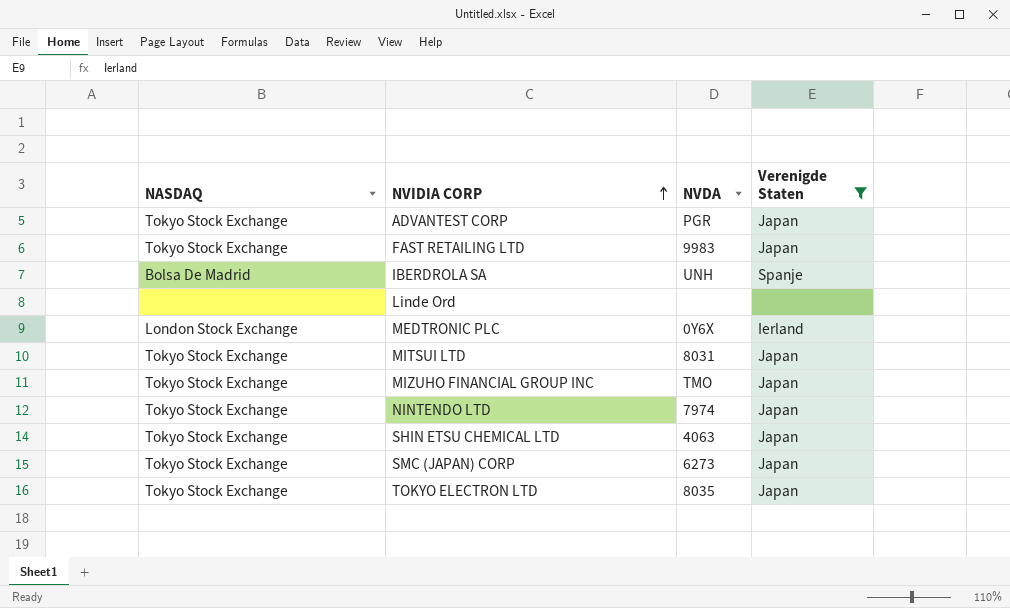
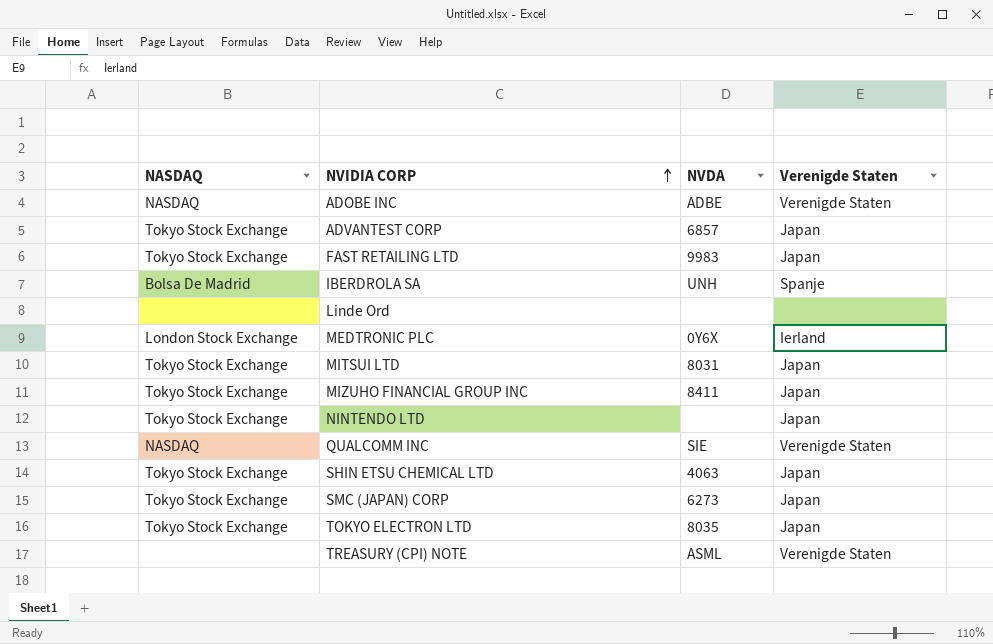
filter: Verenigde Staten != Verenigde Staten -> none
ADVANTEST CORP | NVDA: PGR -> 6857
MIZUHO FINANCIAL GROUP INC | NVDA: TMO -> 8411
NINTENDO LTD | NVDA: 7974 -> none

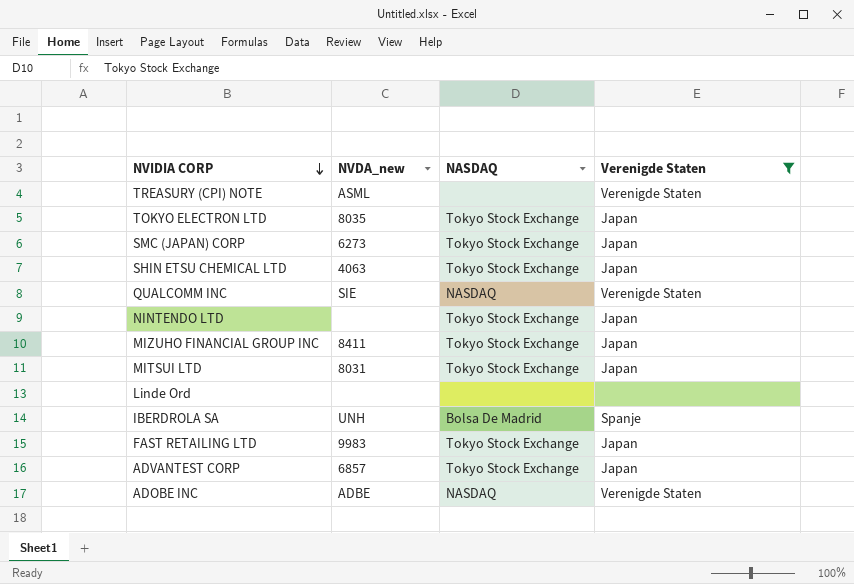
filter: none -> Verenigde Staten != Ierland
row order: NVIDIA CORP ascending -> NVIDIA CORP descending
column name: NVDA -> NVDA_new
column NASDAQ | position: 1 -> 3

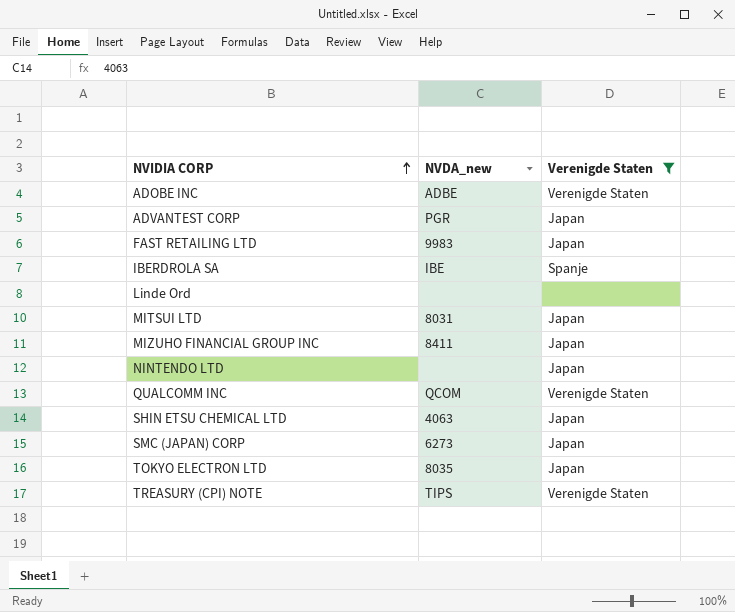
row order: NVIDIA CORP descending -> NVIDIA CORP ascending
column NASDAQ | position: 3 -> none
ADVANTEST CORP | NVDA_new: 6857 -> PGR
IBERDROLA SA | NVDA_new: UNH -> IBE
QUALCOMM INC | NVDA_new: SIE -> QCOM
TREASURY (CPI) NOTE | NVDA_new: ASML -> TIPS

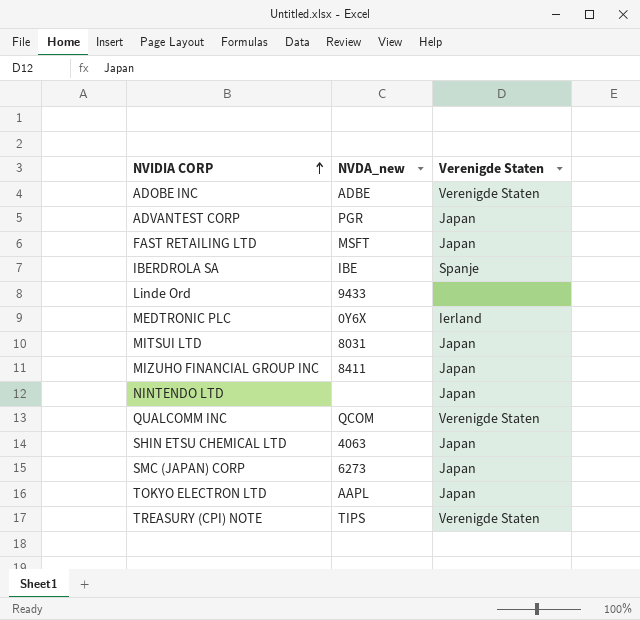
filter: Verenigde Staten != Ierland -> none
FAST RETAILING LTD | NVDA_new: 9983 -> MSFT
Linde Ord | NVDA_new: none -> 9433
TOKYO ELECTRON LTD | NVDA_new: 8035 -> AAPL

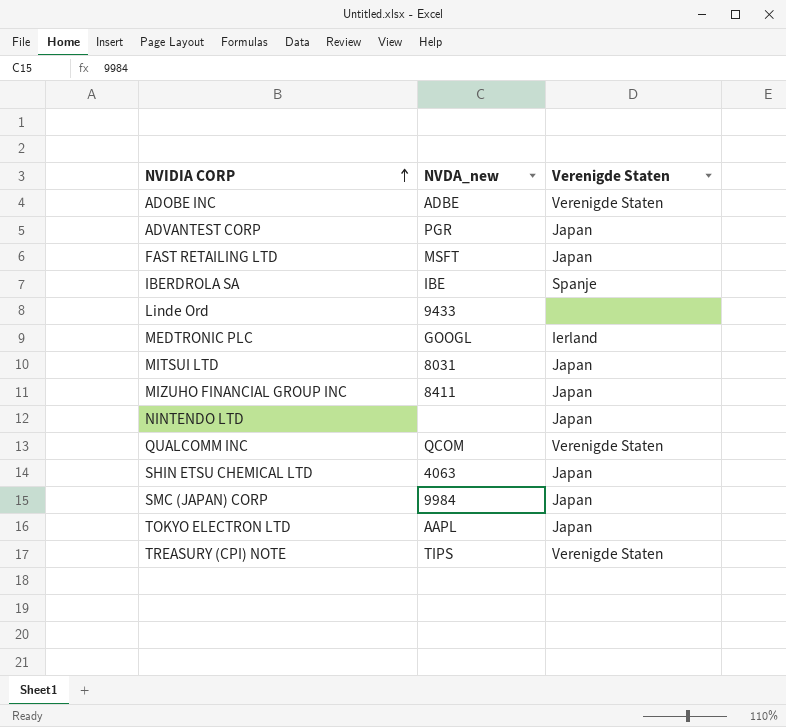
MEDTRONIC PLC | NVDA_new: 0Y6X -> GOOGL
SMC (JAPAN) CORP | NVDA_new: 6273 -> 9984

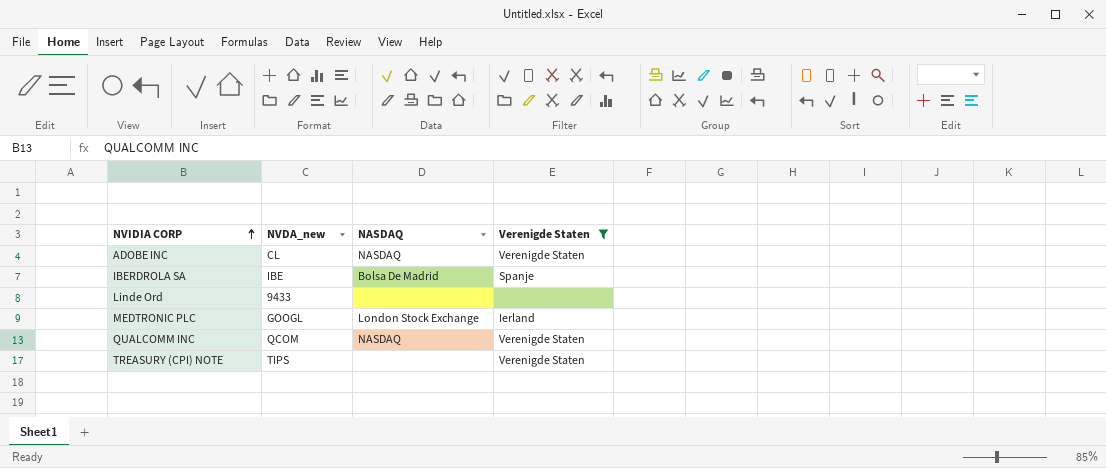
filter: none -> Verenigde Staten != Japan
column NASDAQ | position: none -> 3
ADOBE INC | NVDA_new: ADBE -> CL

